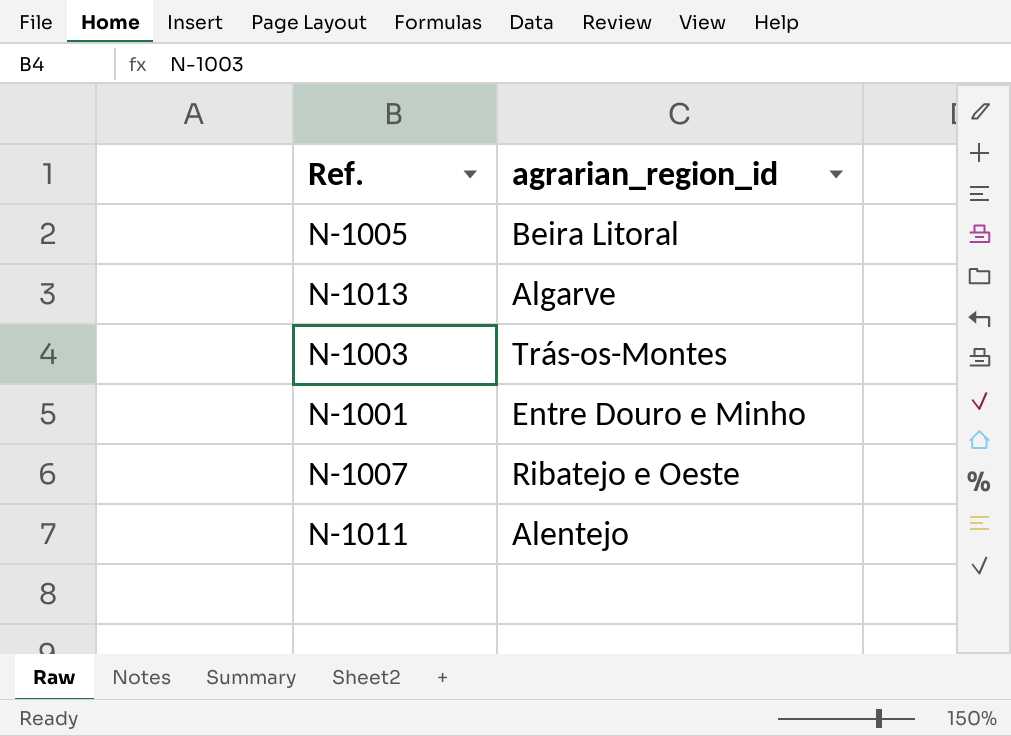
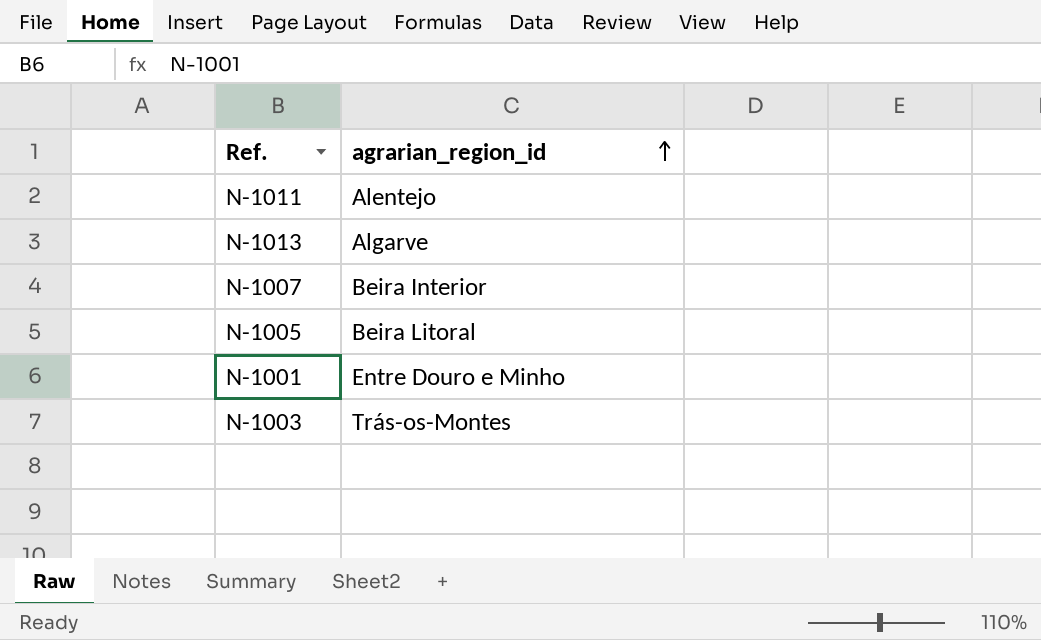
row order: none -> agrarian_region_id ascending
N-1007 | agrarian_region_id: Ribatejo e Oeste -> Beira Interior

